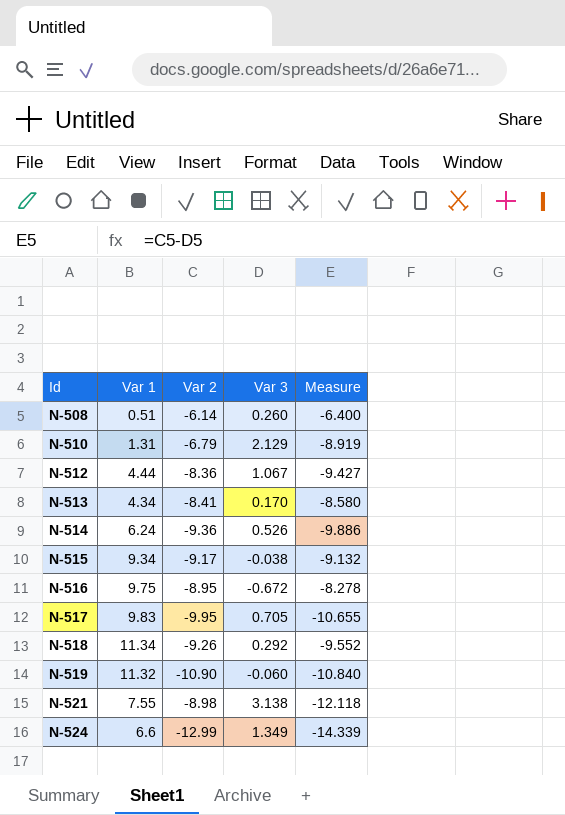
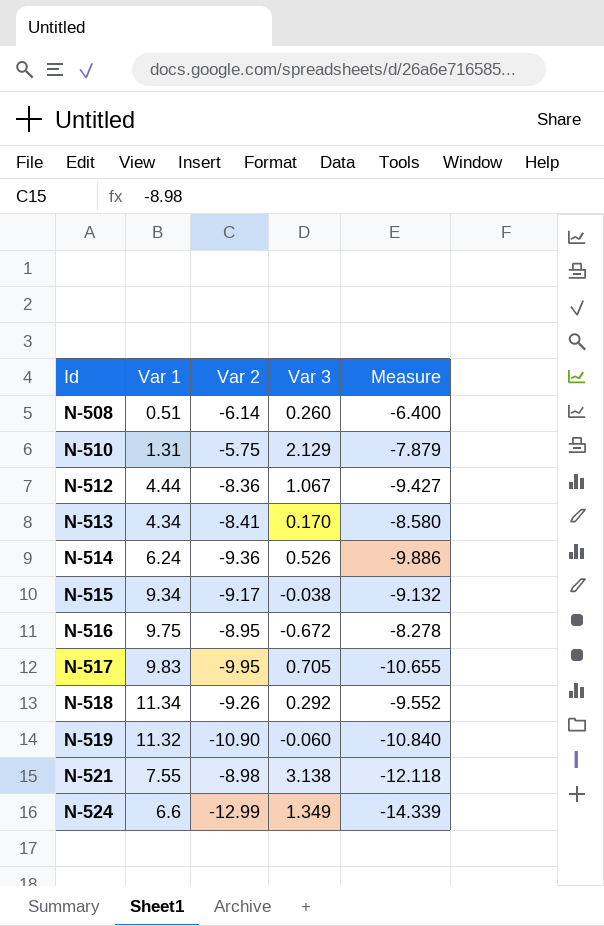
N-510 | Var 2: -6.79 -> -5.75
N-510 | Measure: -8.919 -> -7.879

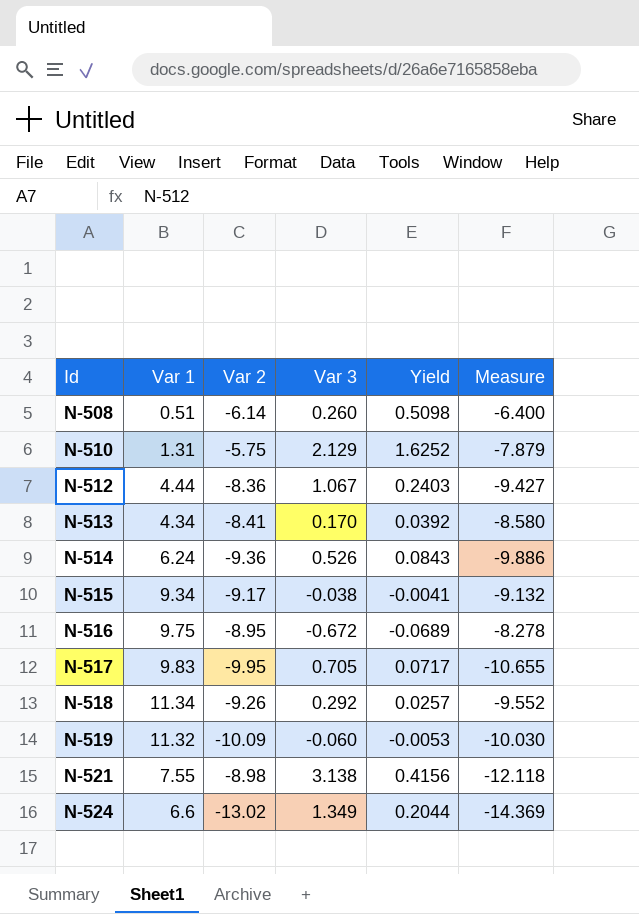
column Yield | formula: none -> [Var 3] / [Var 1]
N-519 | Var 2: -10.90 -> -10.09
N-519 | Measure: -10.840 -> -10.030
N-524 | Var 2: -12.99 -> -13.02
N-524 | Measure: -14.339 -> -14.369

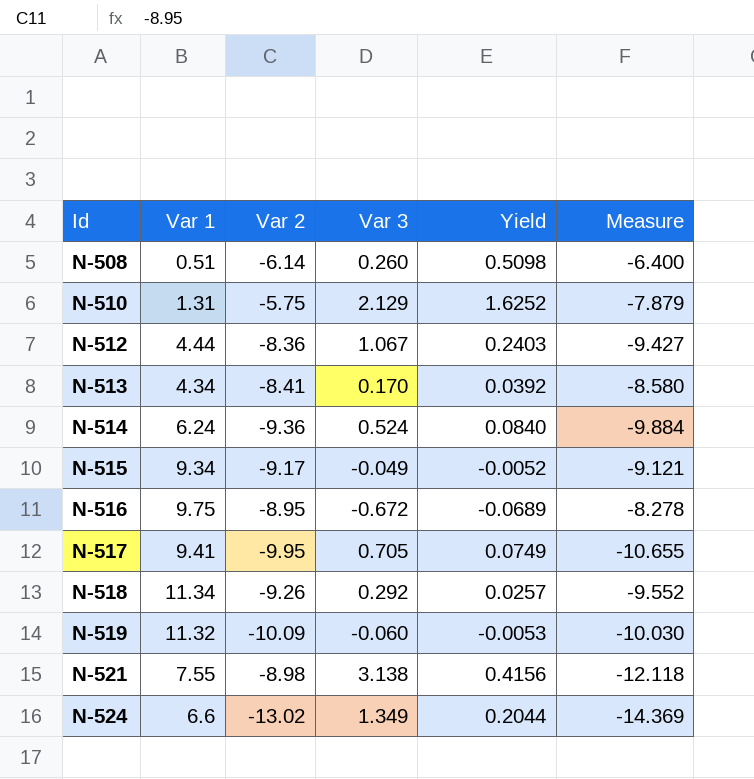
N-514 | Var 3: 0.526 -> 0.524
N-514 | Yield: 0.0843 -> 0.0840
N-514 | Measure: -9.886 -> -9.884
N-515 | Var 3: -0.038 -> -0.049
N-515 | Yield: -0.0041 -> -0.0052
N-515 | Measure: -9.132 -> -9.121
N-517 | Var 1: 9.83 -> 9.41
N-517 | Yield: 0.0717 -> 0.0749

